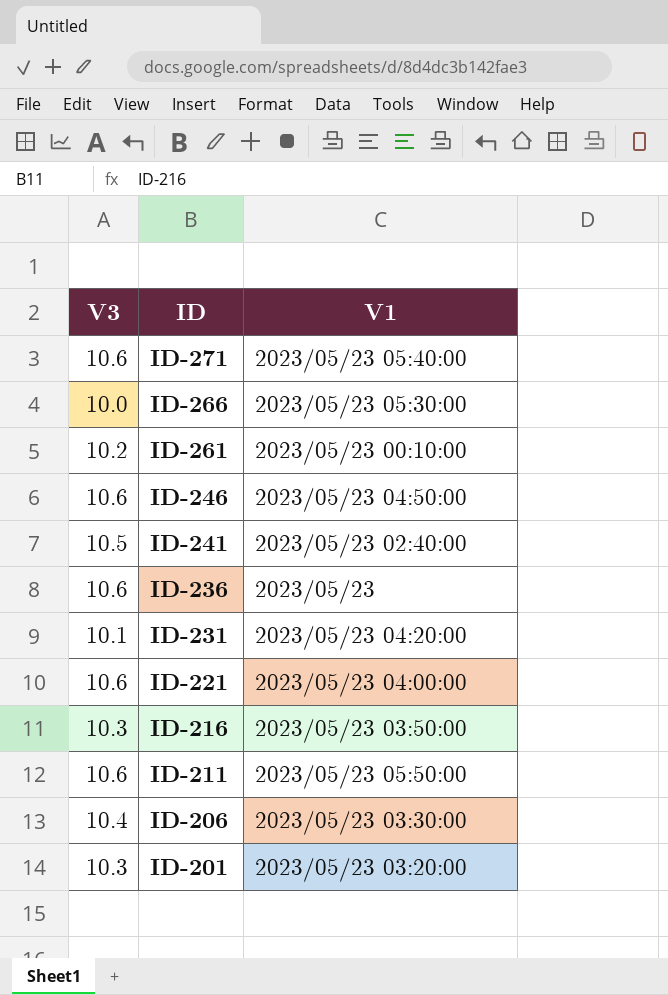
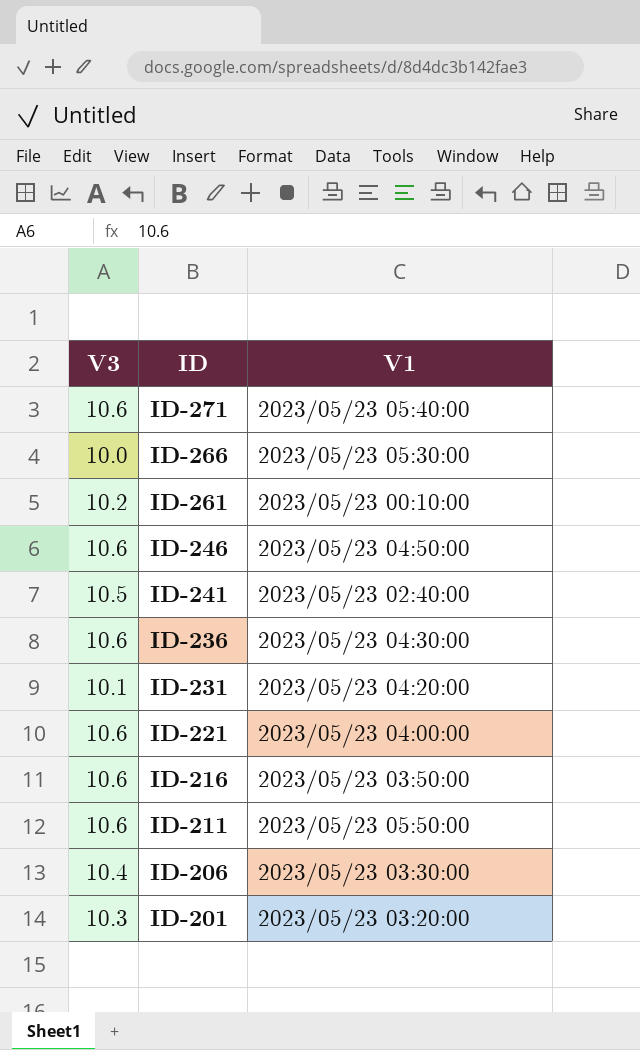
ID-236 | V1: 2023/05/23 -> 2023/05/23 04:30:00
ID-216 | V3: 10.3 -> 10.6

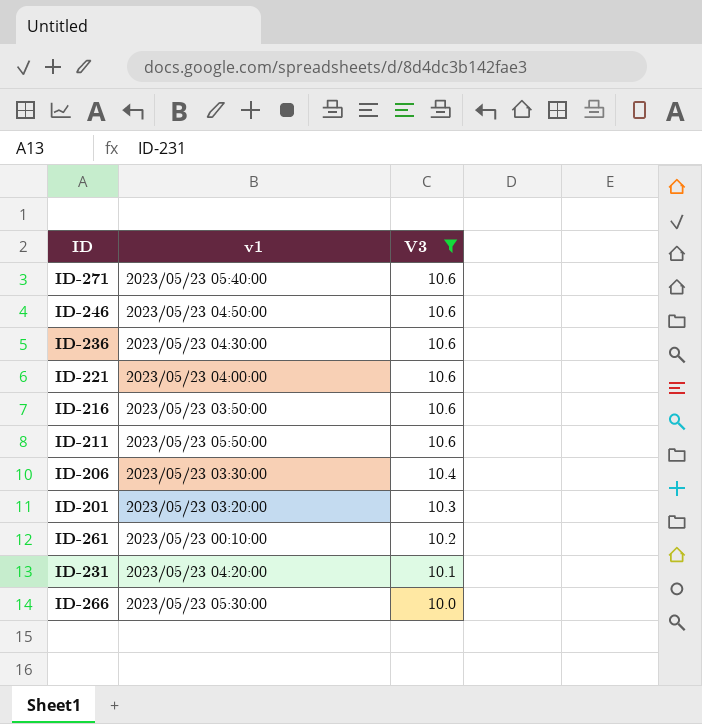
filter: none -> V3 != 10.5
row order: ID descending -> V3 descending
column name: V1 -> v1
column V3 | position: 1 -> 3

